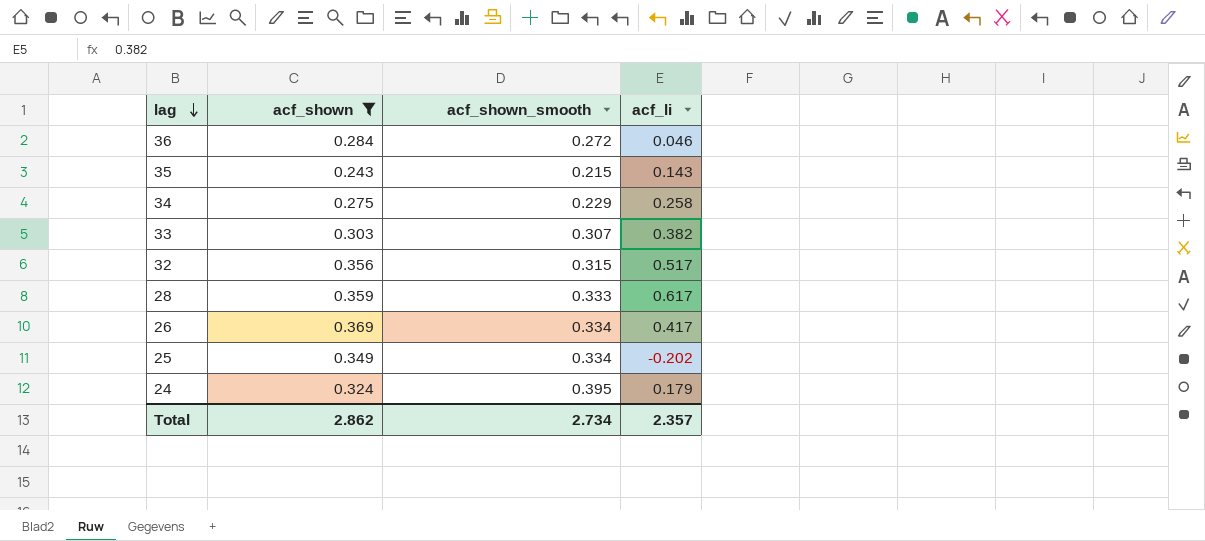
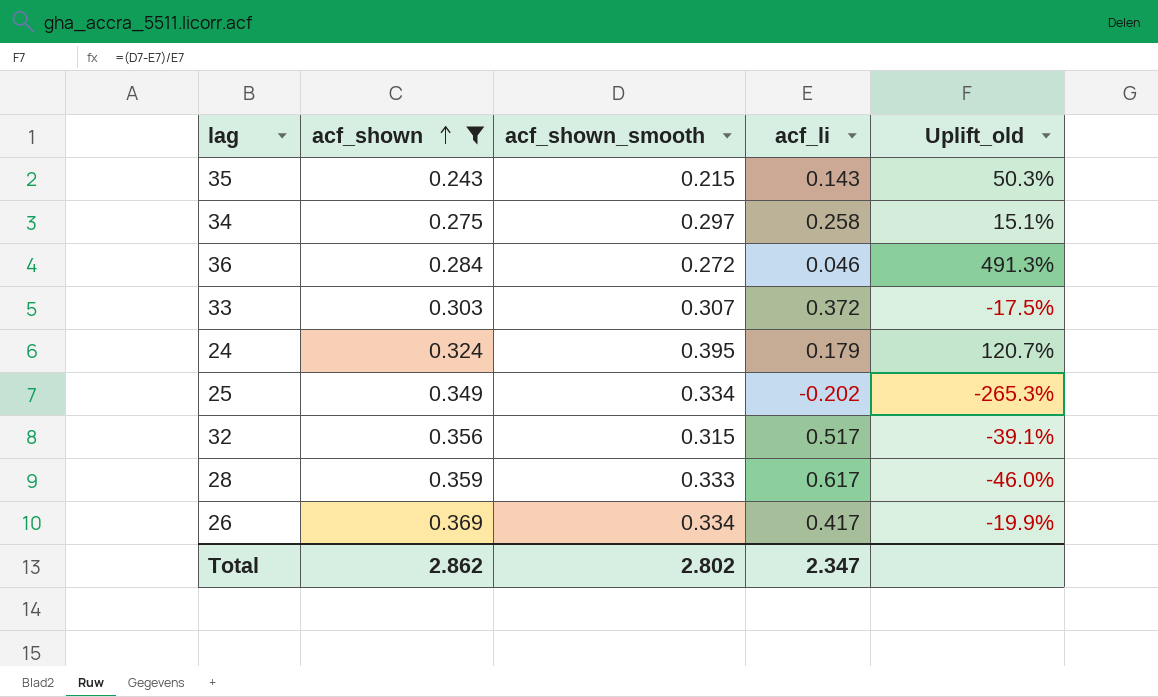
row order: lag descending -> acf_shown ascending
column Uplift_old | formula: none -> ([acf_shown_smooth] - [acf_li]) / [acf_li]
34 | acf_shown_smooth: 0.229 -> 0.297
33 | acf_li: 0.382 -> 0.372
Total | acf_shown_smooth: 2.734 -> 2.802
Total | acf_li: 2.357 -> 2.347

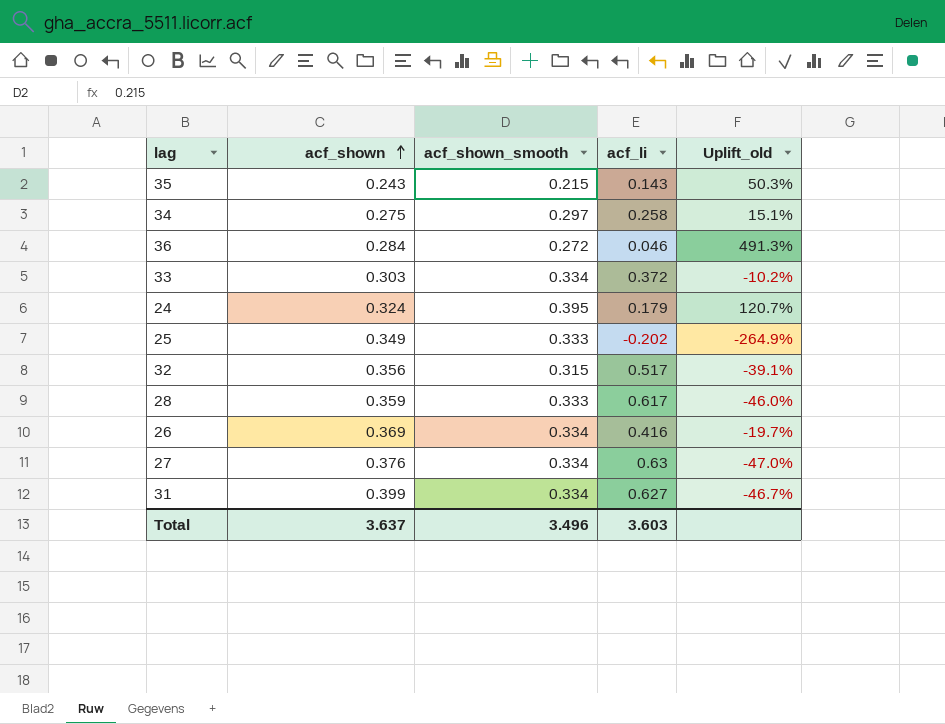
filter: acf_shown <= 0.369 -> none
33 | acf_shown_smooth: 0.307 -> 0.334
33 | Uplift_old: -17.5% -> -10.2%
25 | acf_shown_smooth: 0.334 -> 0.333
25 | Uplift_old: -265.3% -> -264.9%
26 | acf_li: 0.417 -> 0.416
26 | Uplift_old: -19.9% -> -19.7%
Total | acf_shown: 2.862 -> 3.637
Total | acf_shown_smooth: 2.802 -> 3.496
Total | acf_li: 2.347 -> 3.603

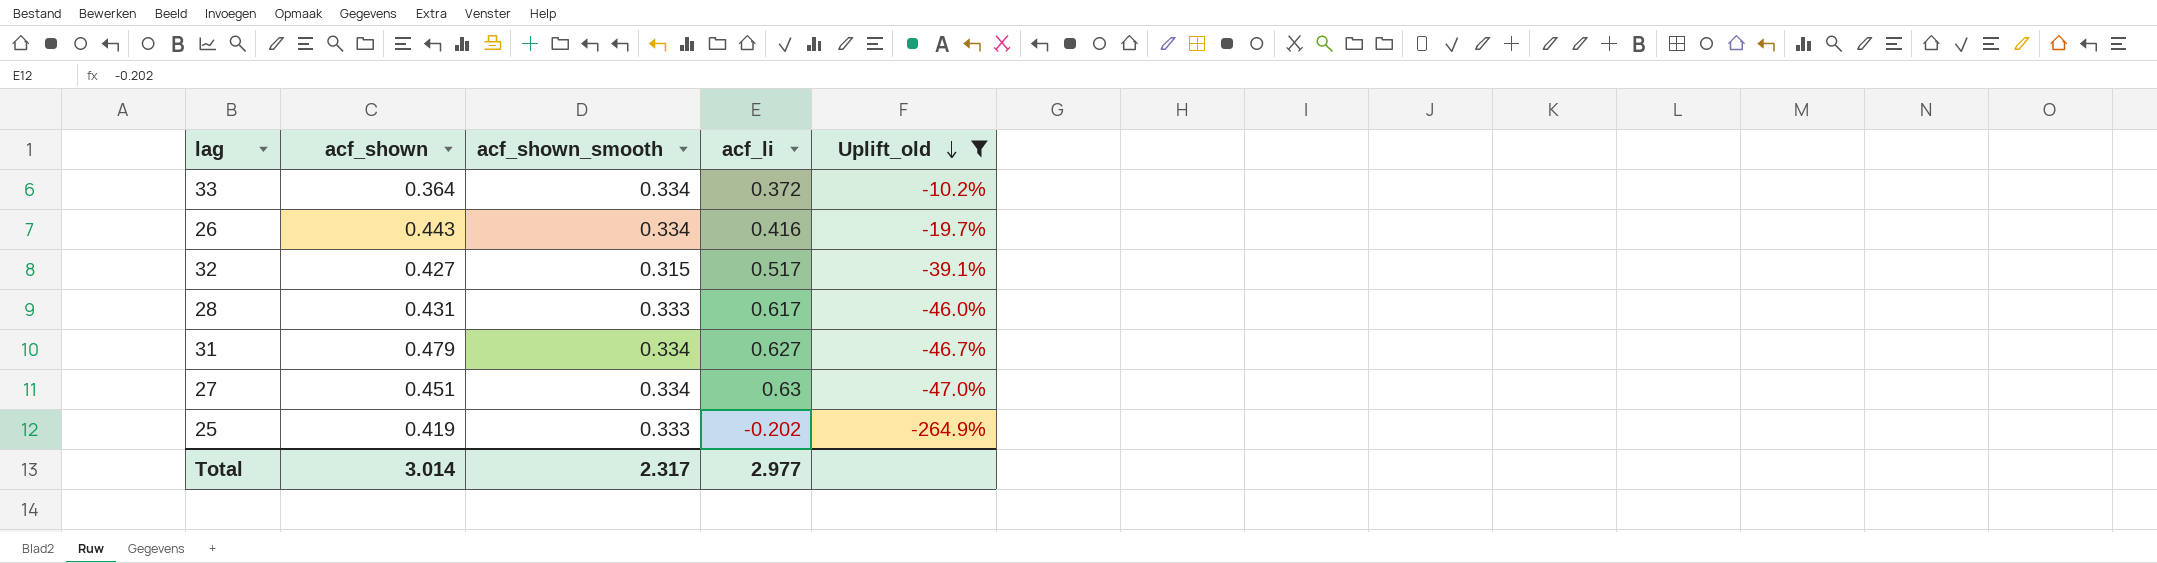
filter: none -> Uplift_old <= -10.2%
row order: acf_shown ascending -> Uplift_old descending
33 | acf_shown: 0.303 -> 0.364
26 | acf_shown: 0.369 -> 0.443
32 | acf_shown: 0.356 -> 0.427
28 | acf_shown: 0.359 -> 0.431
31 | acf_shown: 0.399 -> 0.479
27 | acf_shown: 0.376 -> 0.451
25 | acf_shown: 0.349 -> 0.419
Total | acf_shown: 3.637 -> 3.014
Total | acf_shown_smooth: 3.496 -> 2.317
Total | acf_li: 3.603 -> 2.977

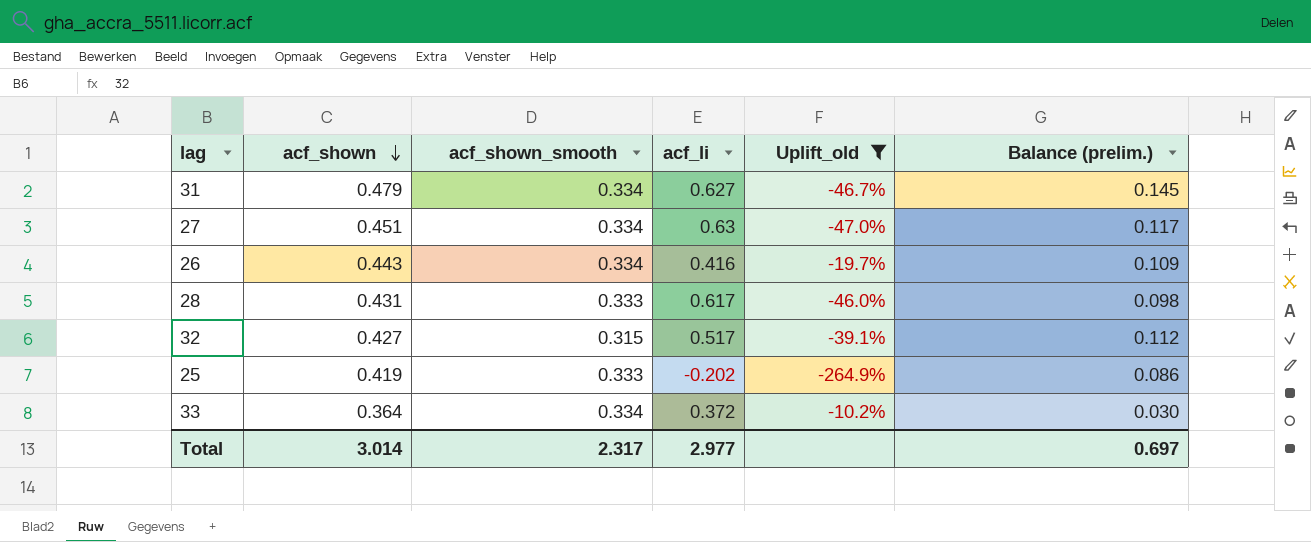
row order: Uplift_old descending -> acf_shown descending
column Balance (prelim.) | formula: none -> [acf_shown] - [acf_shown_smooth]

